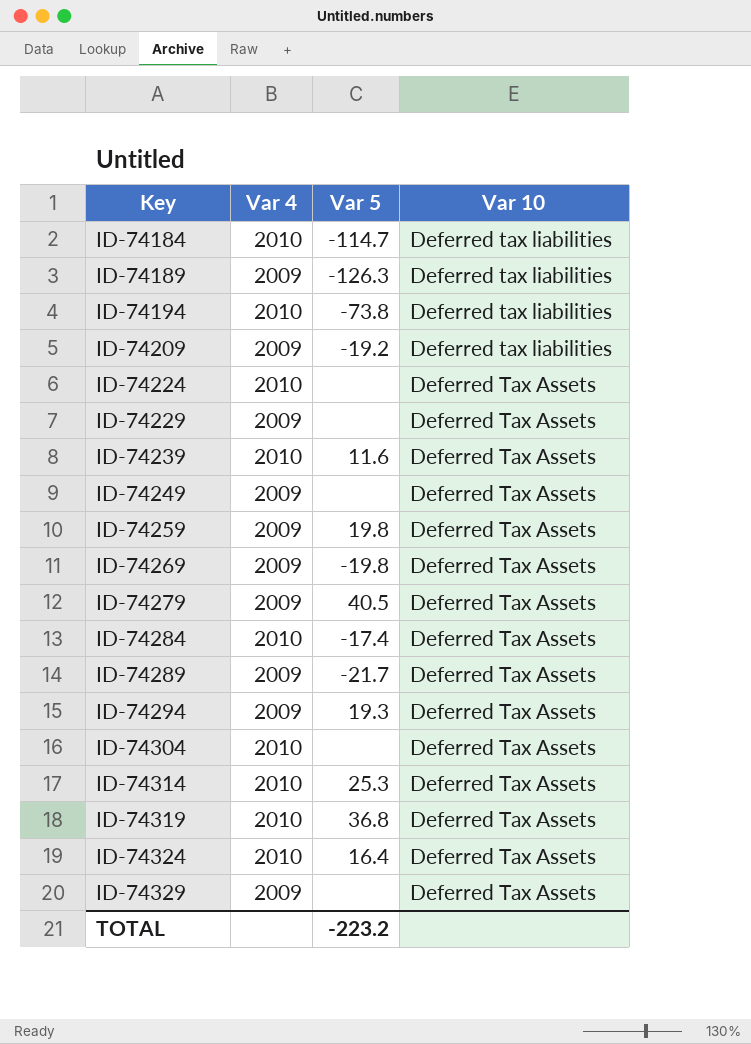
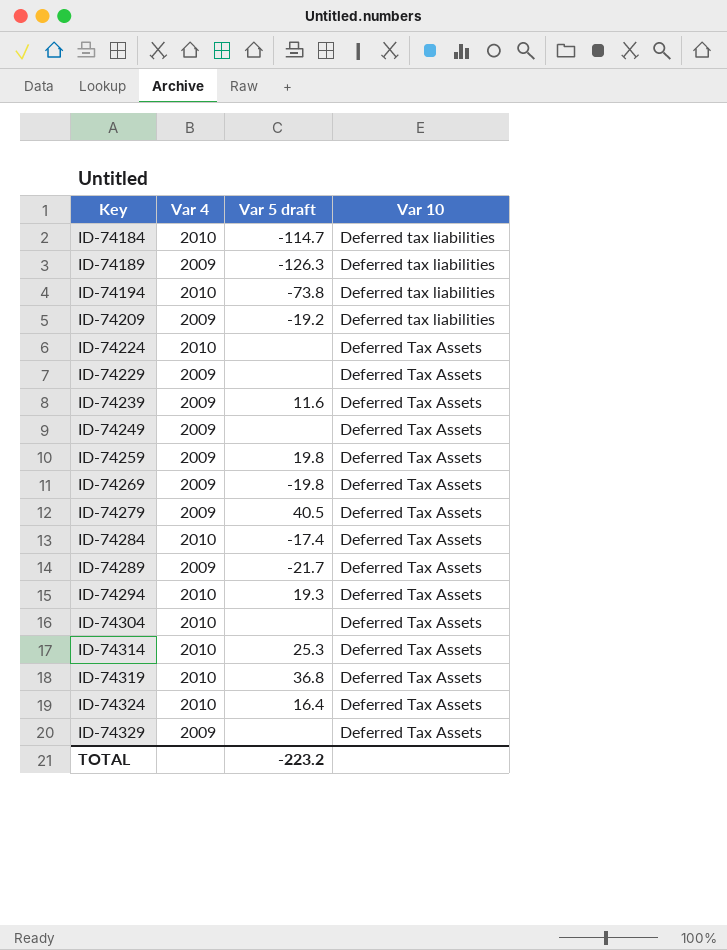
column name: Var 5 -> Var 5 draft
ID-74239 | Var 4: 2010 -> 2009
ID-74294 | Var 4: 2009 -> 2010

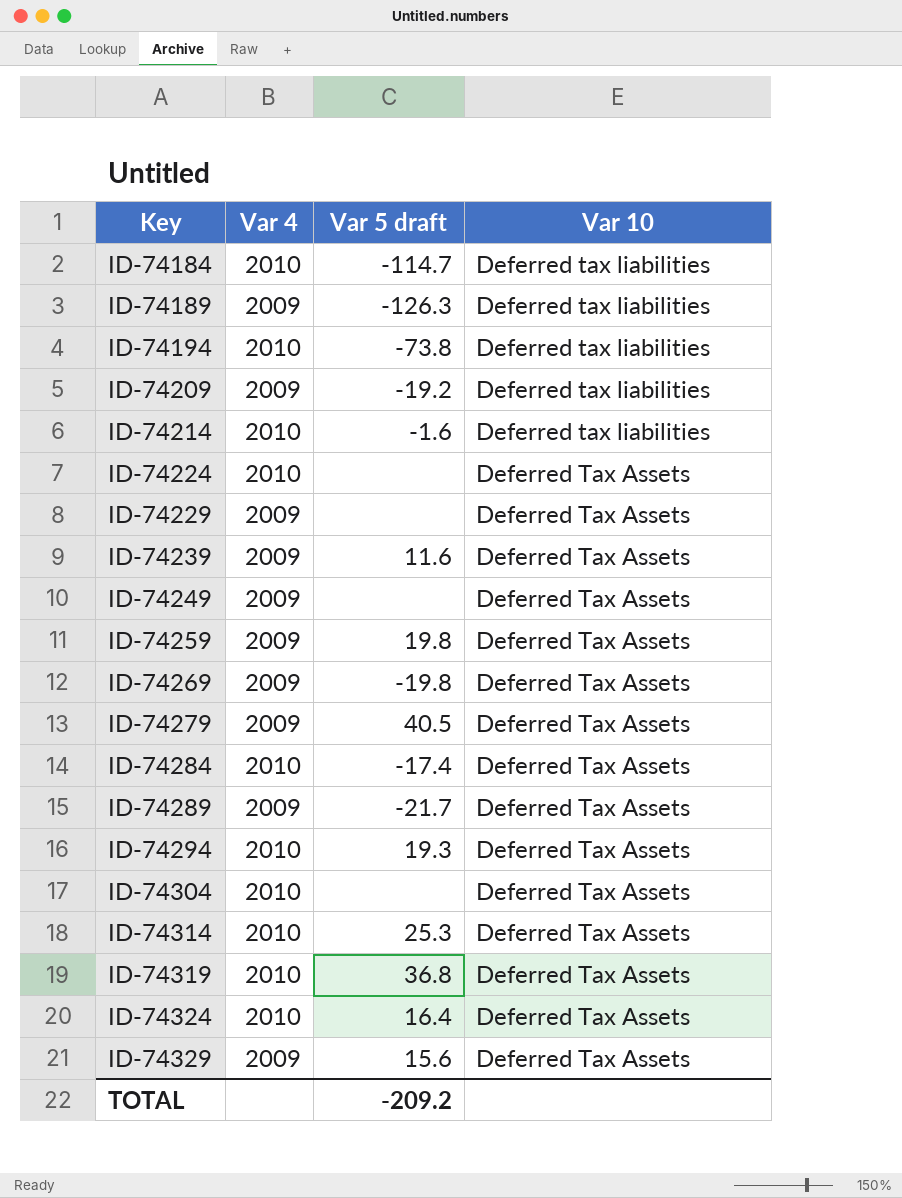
row ID-74214: none -> 2010 | -1.6 | Deferred tax liabilities
ID-74329 | Var 5 draft: none -> 15.6
TOTAL | Var 5 draft: -223.2 -> -209.2

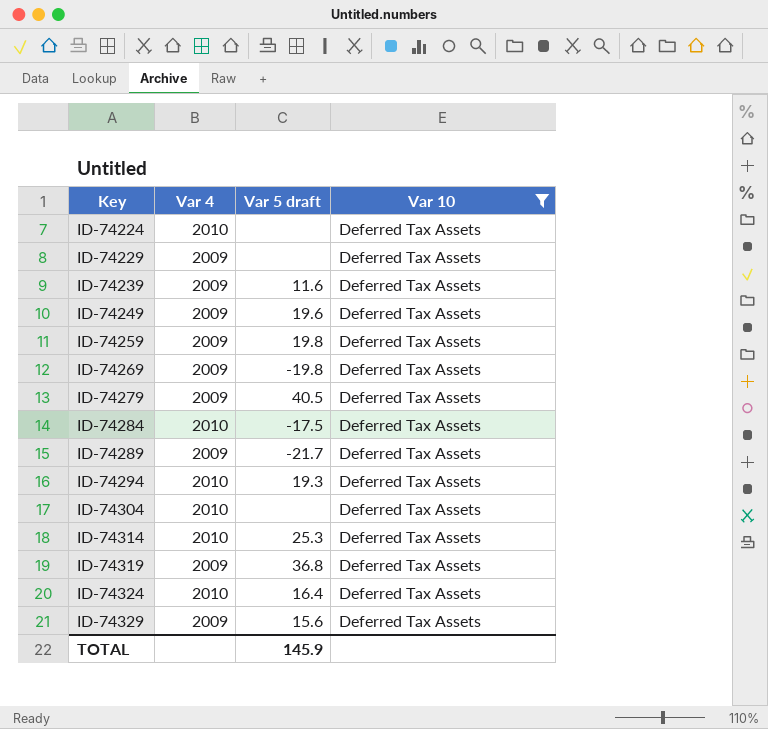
filter: none -> Var 10 = Deferred Tax Assets
ID-74249 | Var 5 draft: none -> 19.6
ID-74284 | Var 5 draft: -17.4 -> -17.5
ID-74319 | Var 4: 2010 -> 2009
TOTAL | Var 5 draft: -209.2 -> 145.9

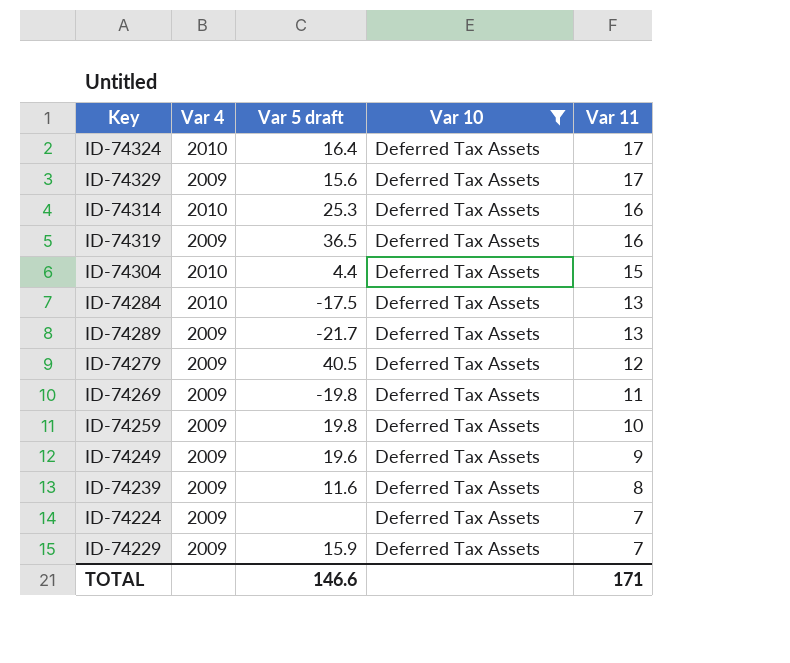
row order: Key ascending -> Var 11 descending
column Var 11 | position: none -> 5
row ID-74294: 2010 | 19.3 | Deferred Tax Assets -> none
ID-74319 | Var 5 draft: 36.8 -> 36.5
ID-74304 | Var 5 draft: none -> 4.4
ID-74224 | Var 4: 2010 -> 2009
ID-74229 | Var 5 draft: none -> 15.9
TOTAL | Var 5 draft: 145.9 -> 146.6

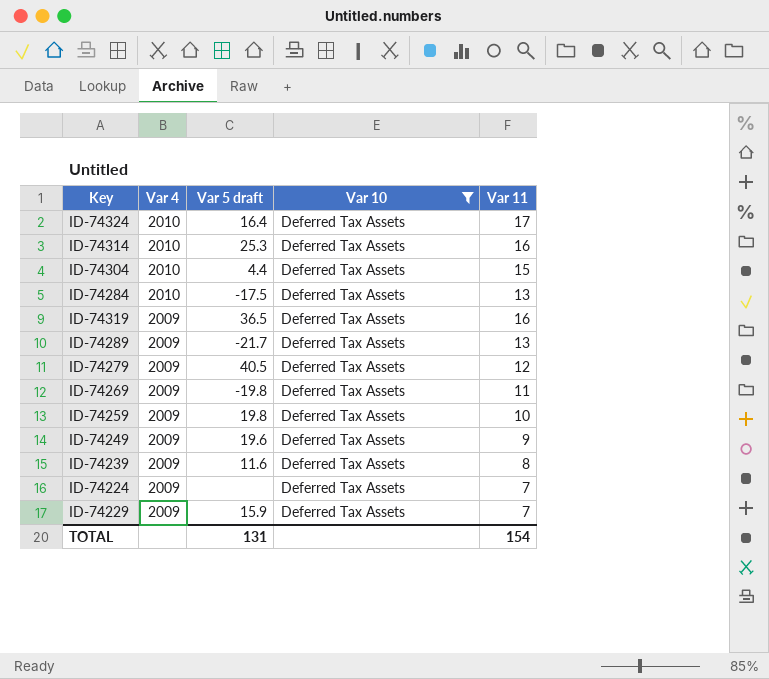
row order: Var 11 descending -> Var 4 descending
row ID-74329: 2009 | 15.6 | Deferred Tax Assets | 17 -> none
TOTAL | Var 5 draft: 146.6 -> 131
TOTAL | Var 11: 171 -> 154

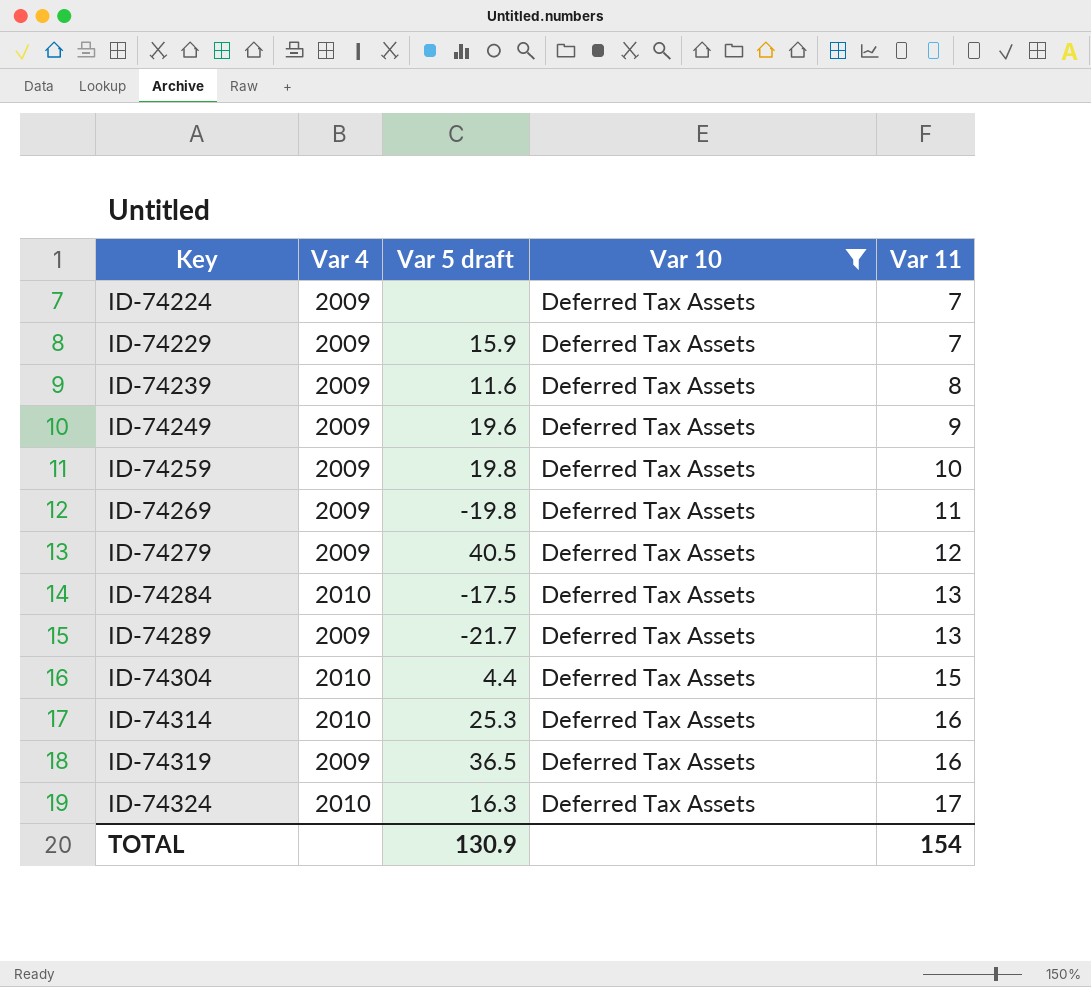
row order: Var 4 descending -> Key ascending
ID-74324 | Var 5 draft: 16.4 -> 16.3
TOTAL | Var 5 draft: 131 -> 130.9

